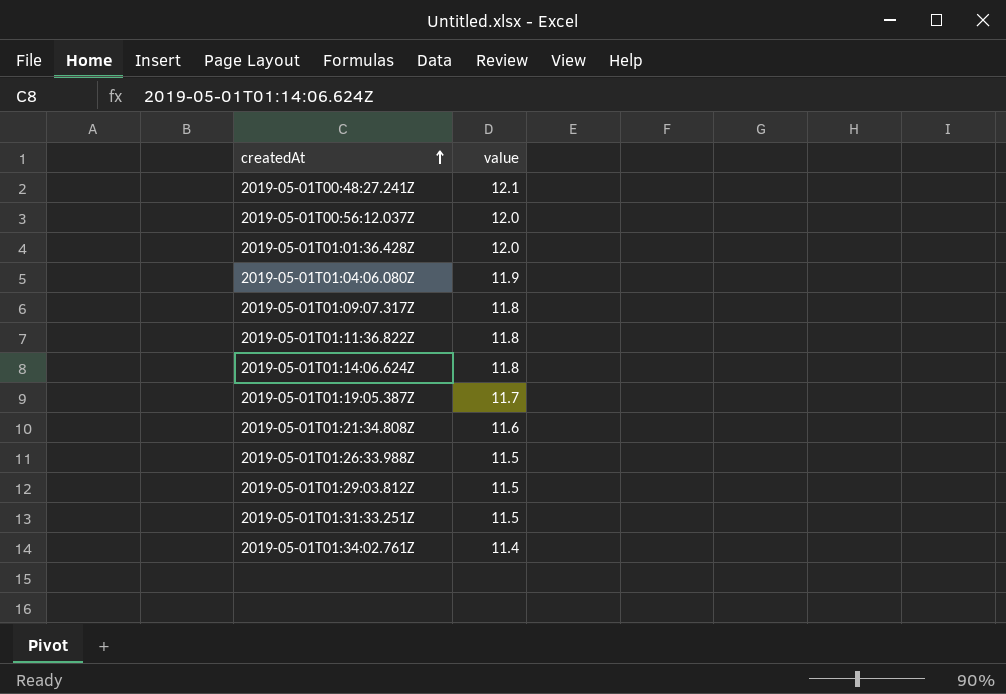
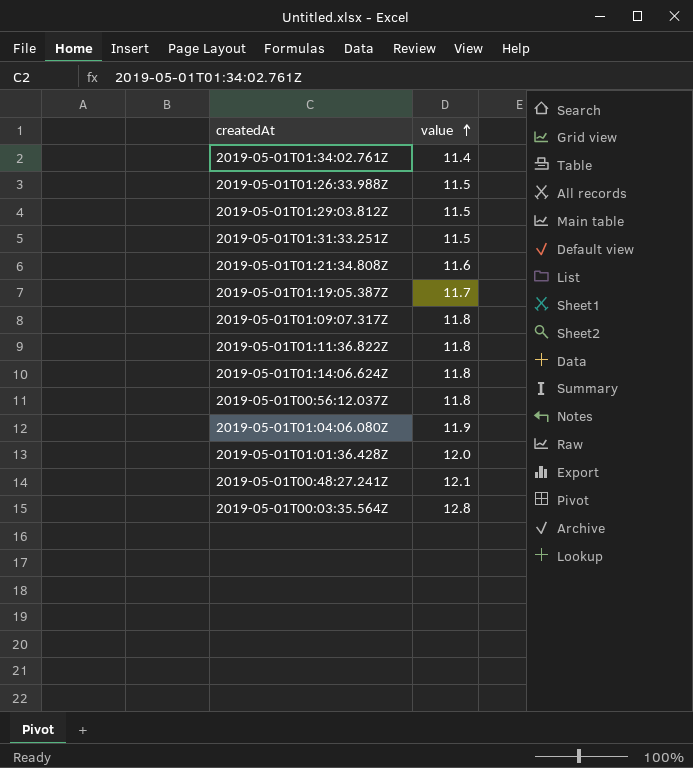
row order: createdAt ascending -> value ascending
2019-05-01T00:56:12.037Z | value: 12.0 -> 11.8
row 2019-05-01T00:03:35.564Z: none -> 12.8

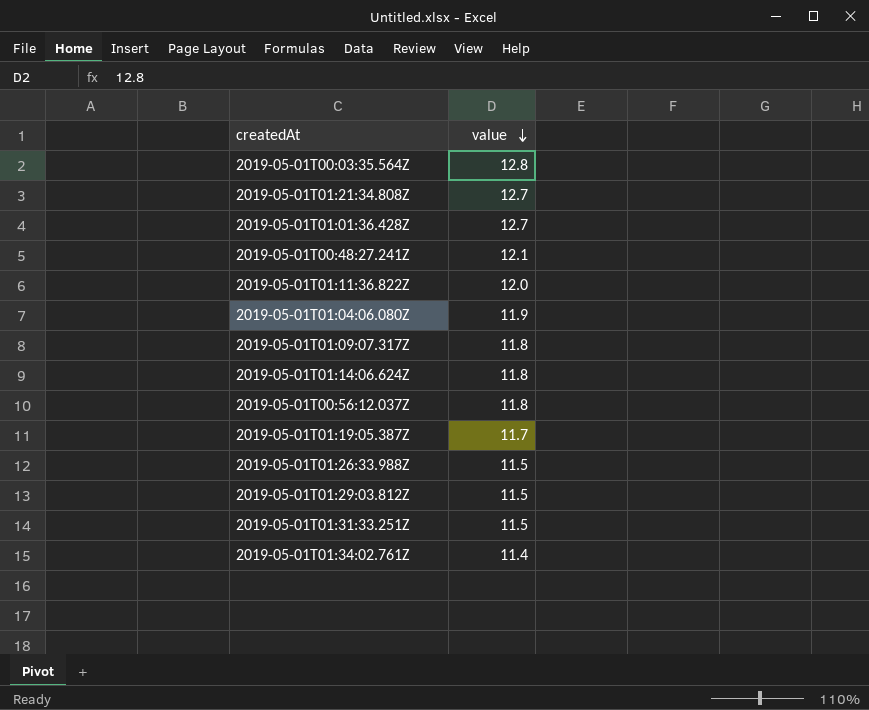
row order: value ascending -> value descending
2019-05-01T01:21:34.808Z | value: 11.6 -> 12.7
2019-05-01T01:01:36.428Z | value: 12.0 -> 12.7
2019-05-01T01:11:36.822Z | value: 11.8 -> 12.0

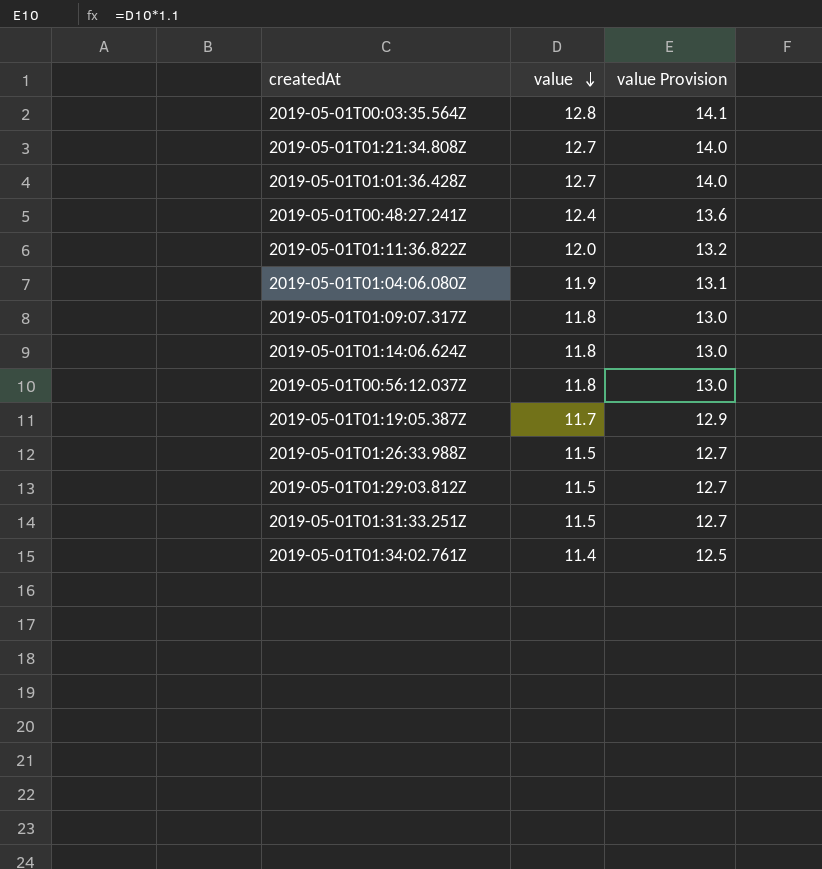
column value Provision | formula: none -> [value] * 1.1
2019-05-01T00:48:27.241Z | value: 12.1 -> 12.4

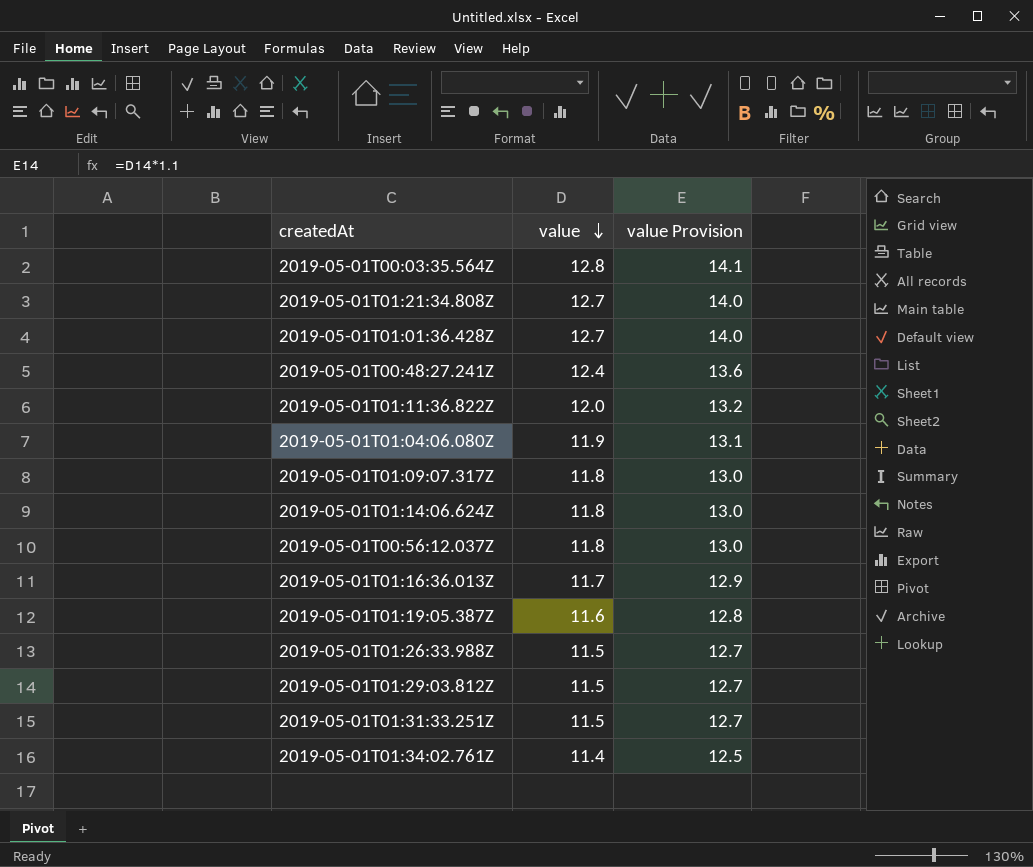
row 2019-05-01T01:16:36.013Z: none -> 11.7 | 12.9
2019-05-01T01:19:05.387Z | value: 11.7 -> 11.6
2019-05-01T01:19:05.387Z | value Provision: 12.9 -> 12.8

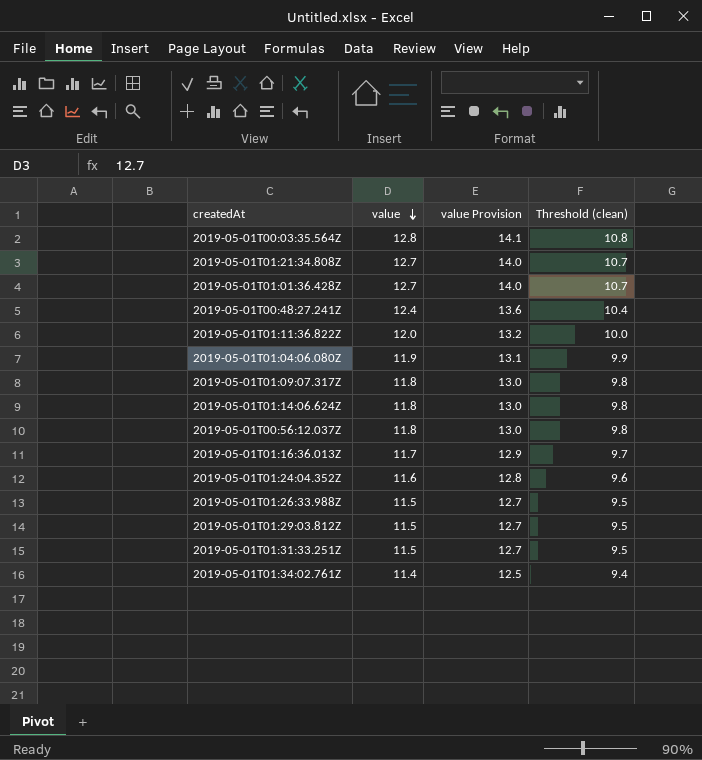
column Threshold (clean) | formula: none -> [value] - 2
row 2019-05-01T01:19:05.387Z: 11.6 | 12.8 -> none
row 2019-05-01T01:24:04.352Z: none -> 11.6 | 12.8 | 9.6

